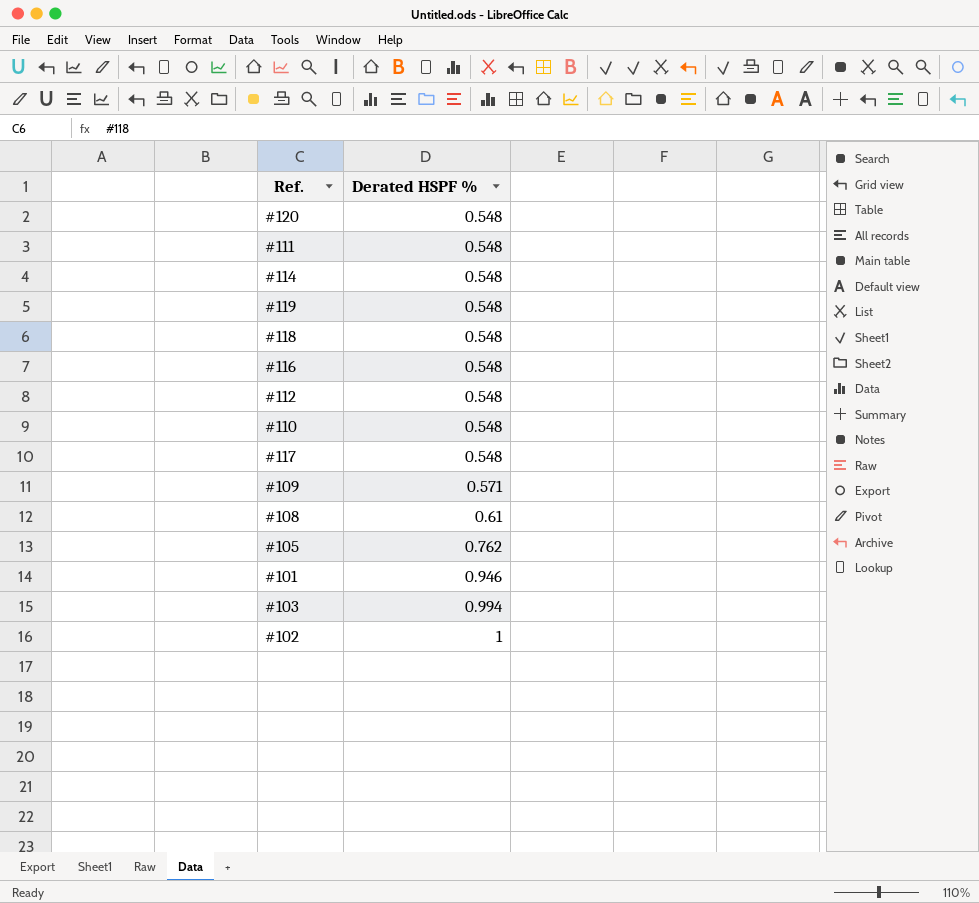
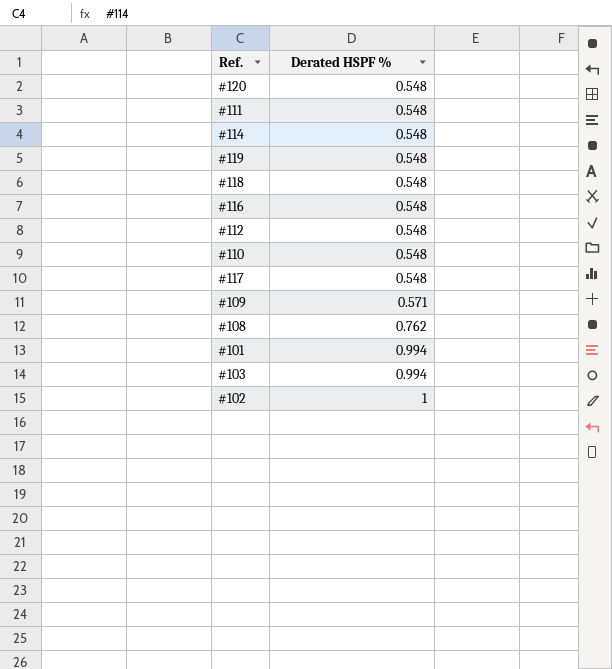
row #105: 0.762 -> none
#108 | Derated HSPF %: 0.61 -> 0.762
#101 | Derated HSPF %: 0.946 -> 0.994

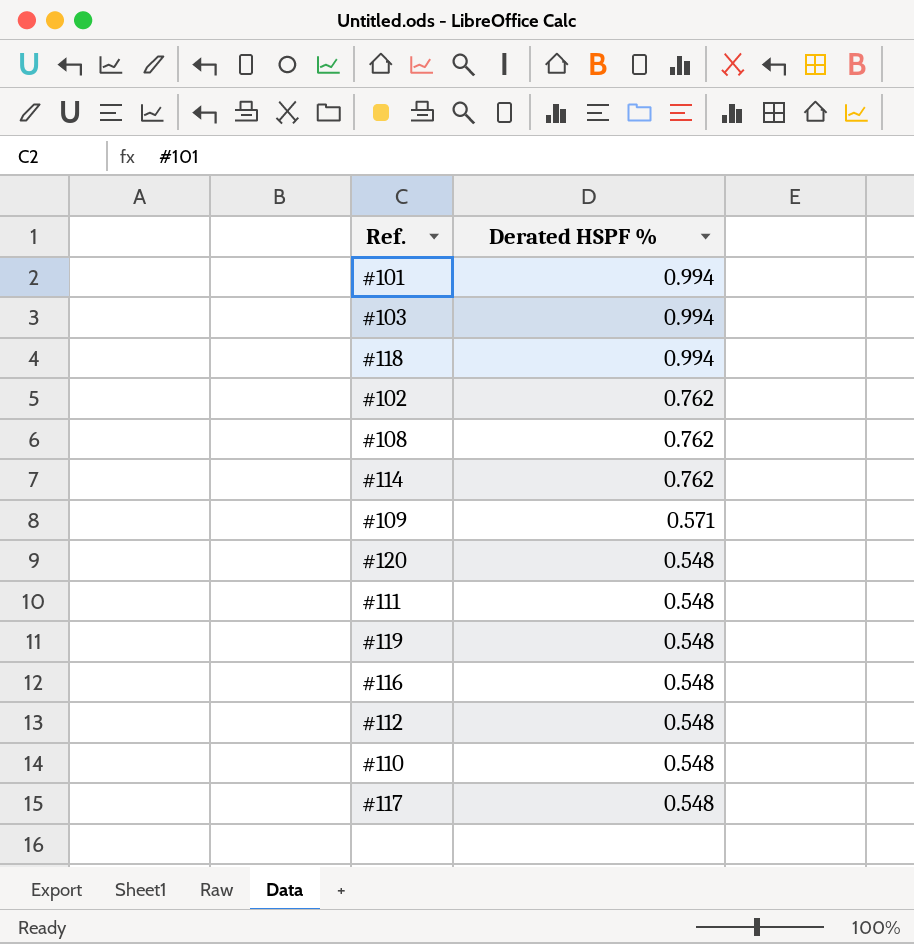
row order: Derated HSPF % ascending -> Derated HSPF % descending
#118 | Derated HSPF %: 0.548 -> 0.994
#102 | Derated HSPF %: 1 -> 0.762
#114 | Derated HSPF %: 0.548 -> 0.762

